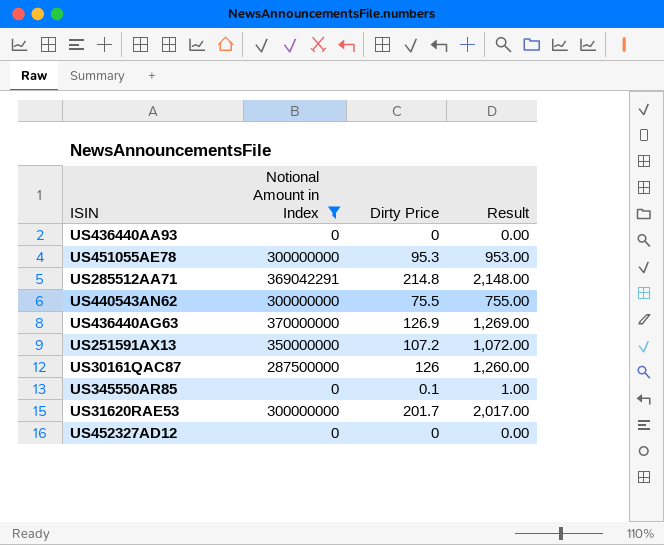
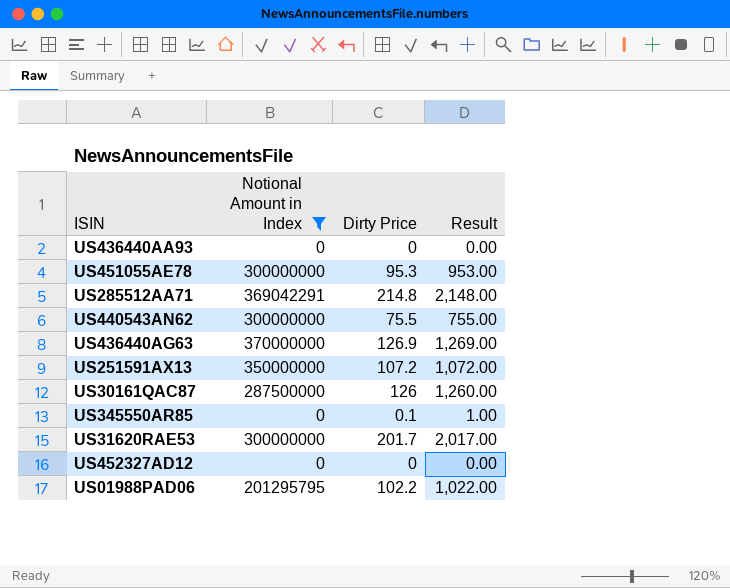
row US01988PAD06: none -> 201295795 | 102.2 | 1,022.00

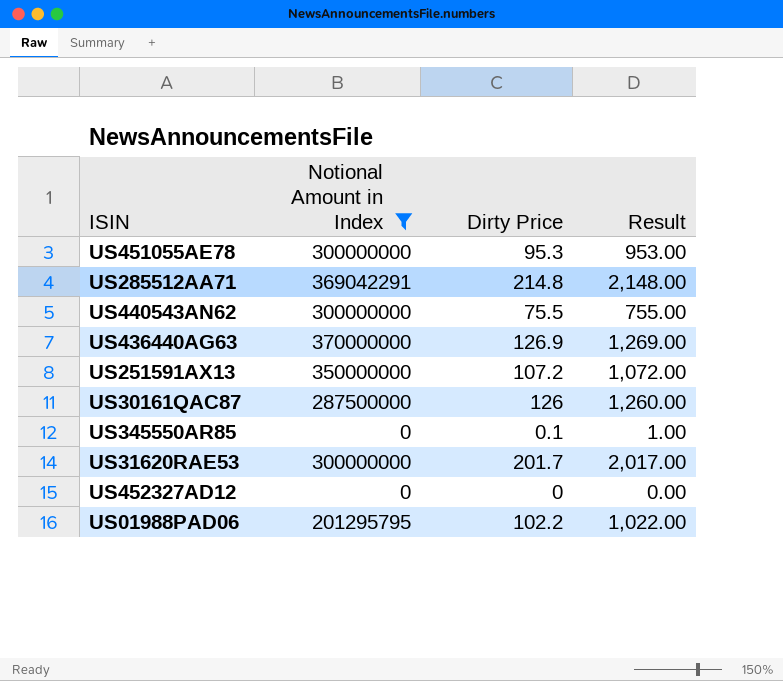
row US436440AA93: 0 | 0 | 0.00 -> none

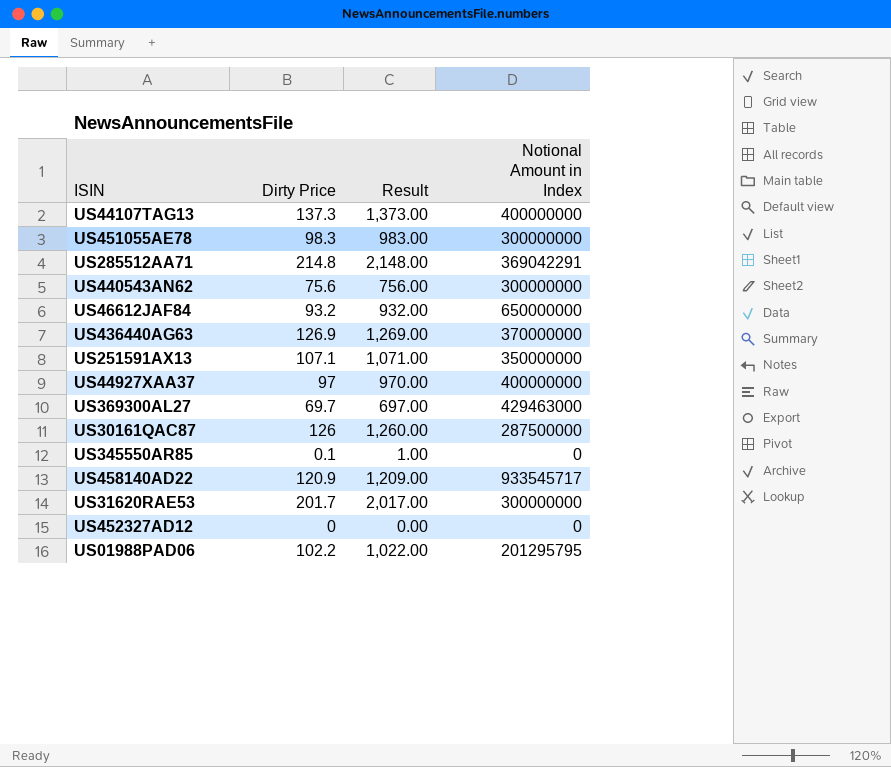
filter: Notional Amount in Index <= 370000000 -> none
column Notional Amount in Index | position: 2 -> 4
US451055AE78 | Dirty Price: 95.3 -> 98.3
US451055AE78 | Result: 953.00 -> 983.00
US440543AN62 | Dirty Price: 75.5 -> 75.6
US440543AN62 | Result: 755.00 -> 756.00
US251591AX13 | Dirty Price: 107.2 -> 107.1
US251591AX13 | Result: 1,072.00 -> 1,071.00

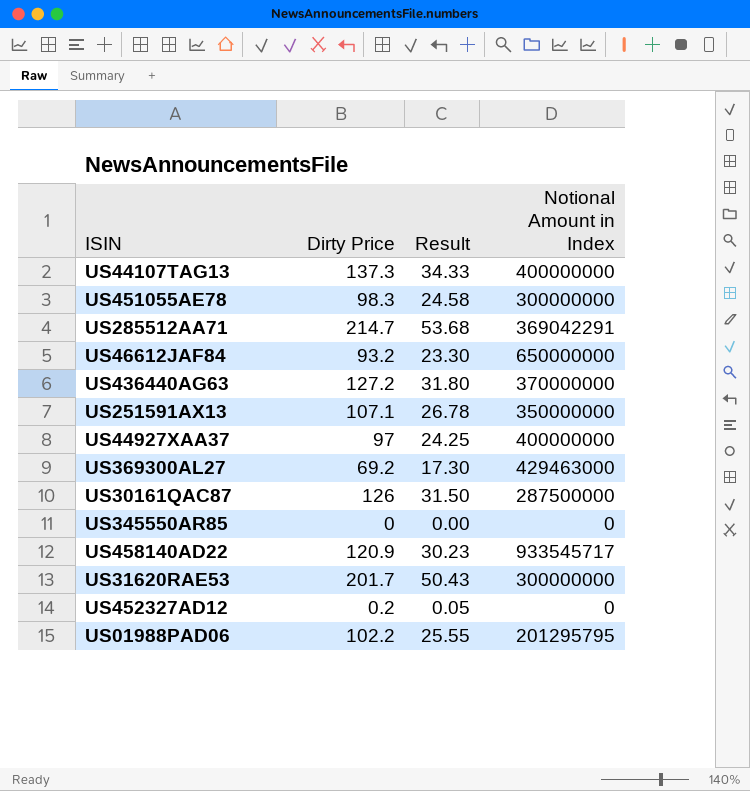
column Result | formula: [Dirty Price] * 10 -> [Dirty Price] * 0.25
row US440543AN62: 75.6 | 756.00 | 300000000 -> none
US285512AA71 | Dirty Price: 214.8 -> 214.7
US436440AG63 | Dirty Price: 126.9 -> 127.2
US369300AL27 | Dirty Price: 69.7 -> 69.2
US345550AR85 | Dirty Price: 0.1 -> 0
US452327AD12 | Dirty Price: 0 -> 0.2

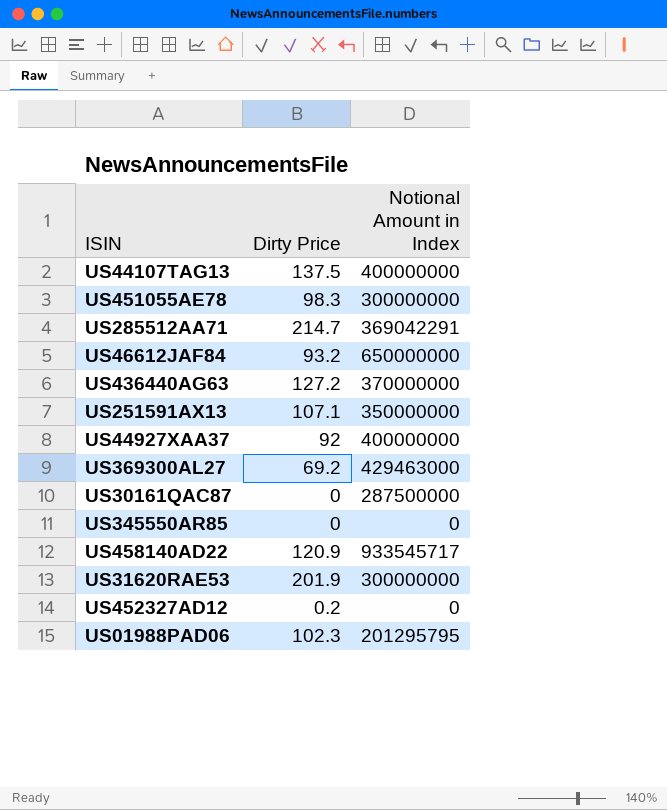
column Result | formula: [Dirty Price] * 0.25 -> none
US44107TAG13 | Dirty Price: 137.3 -> 137.5
US44927XAA37 | Dirty Price: 97 -> 92
US30161QAC87 | Dirty Price: 126 -> 0
US31620RAE53 | Dirty Price: 201.7 -> 201.9
US01988PAD06 | Dirty Price: 102.2 -> 102.3

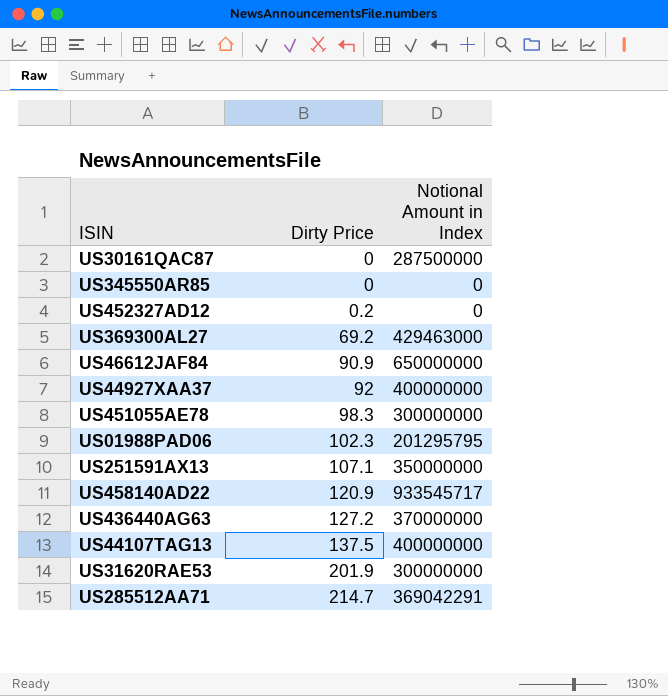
row order: none -> Dirty Price ascending
US46612JAF84 | Dirty Price: 93.2 -> 90.9

